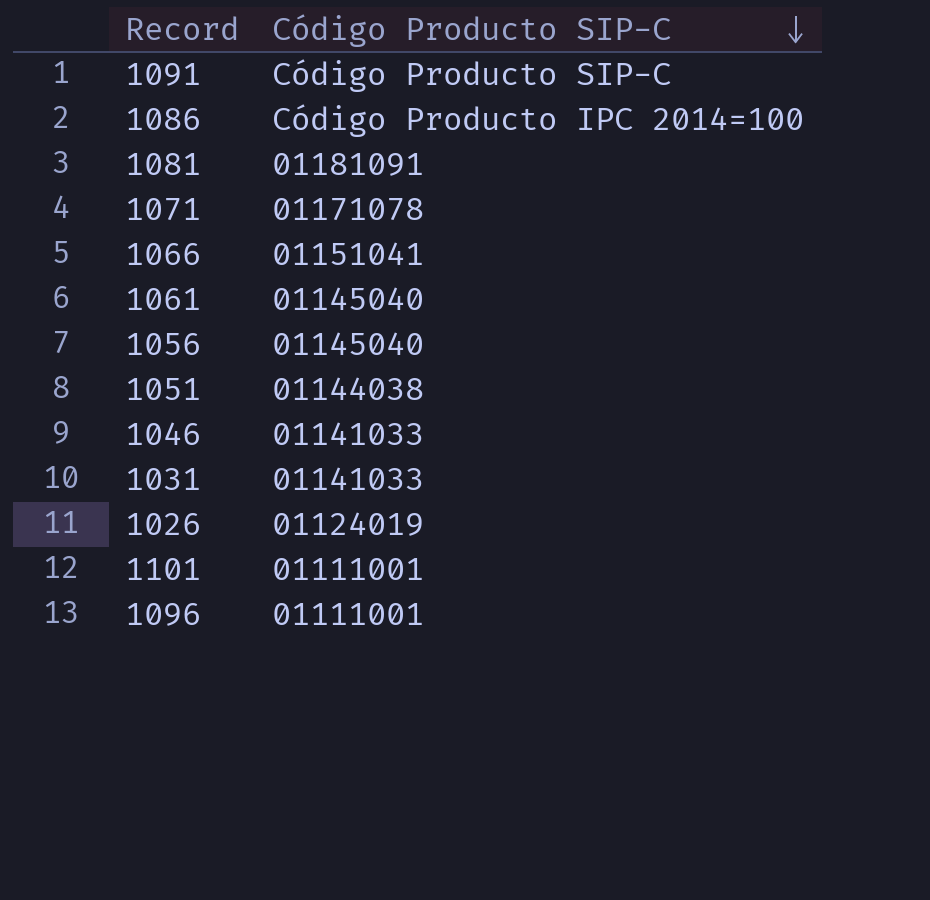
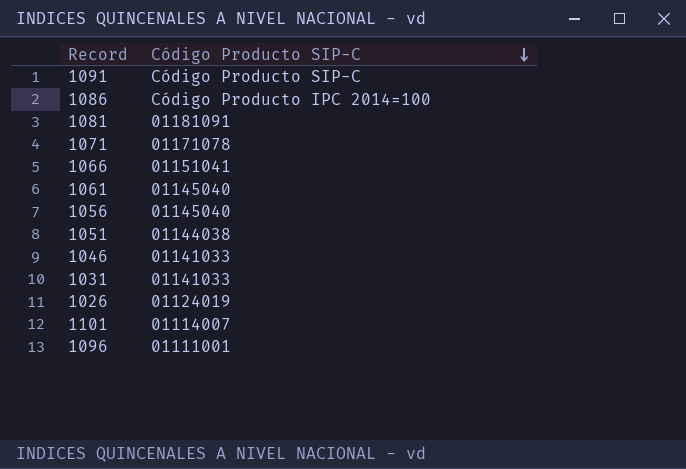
1101 | Código Producto SIP-C: 01111001 -> 01114007

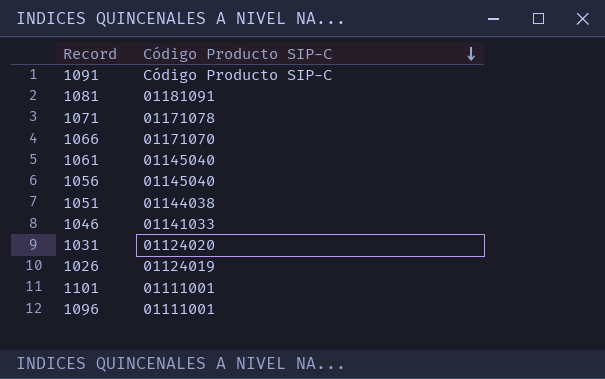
row 1086: Código Producto IPC 2014=100 -> none
1066 | Código Producto SIP-C: 01151041 -> 01171070
1031 | Código Producto SIP-C: 01141033 -> 01124020
1101 | Código Producto SIP-C: 01114007 -> 01111001

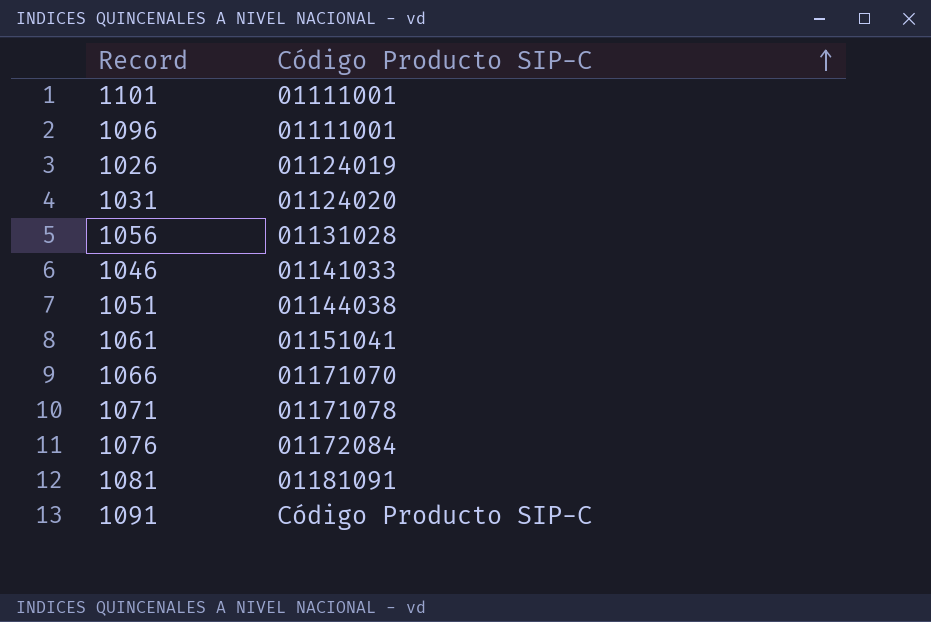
row order: Código Producto SIP-C descending -> Código Producto SIP-C ascending
1056 | Código Producto SIP-C: 01145040 -> 01131028
1061 | Código Producto SIP-C: 01145040 -> 01151041
row 1076: none -> 01172084

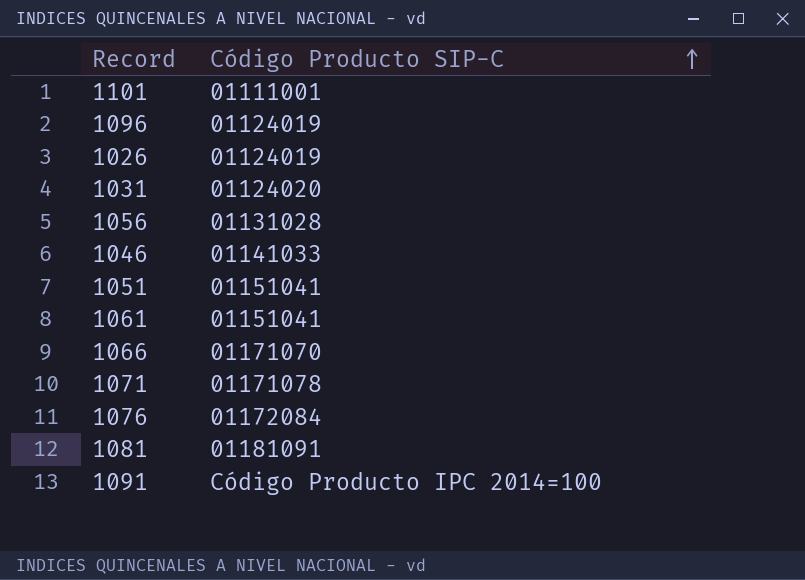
1096 | Código Producto SIP-C: 01111001 -> 01124019
1051 | Código Producto SIP-C: 01144038 -> 01151041
1091 | Código Producto SIP-C: Código Producto SIP-C -> Código Producto IPC 2014=100

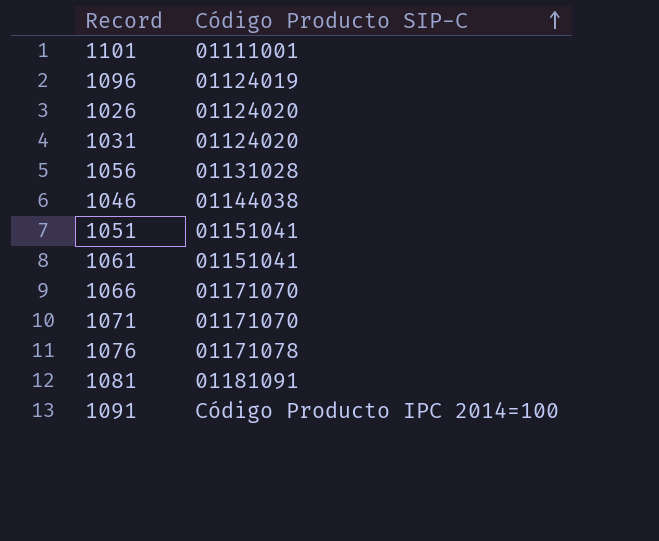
1026 | Código Producto SIP-C: 01124019 -> 01124020
1046 | Código Producto SIP-C: 01141033 -> 01144038
1071 | Código Producto SIP-C: 01171078 -> 01171070
1076 | Código Producto SIP-C: 01172084 -> 01171078

